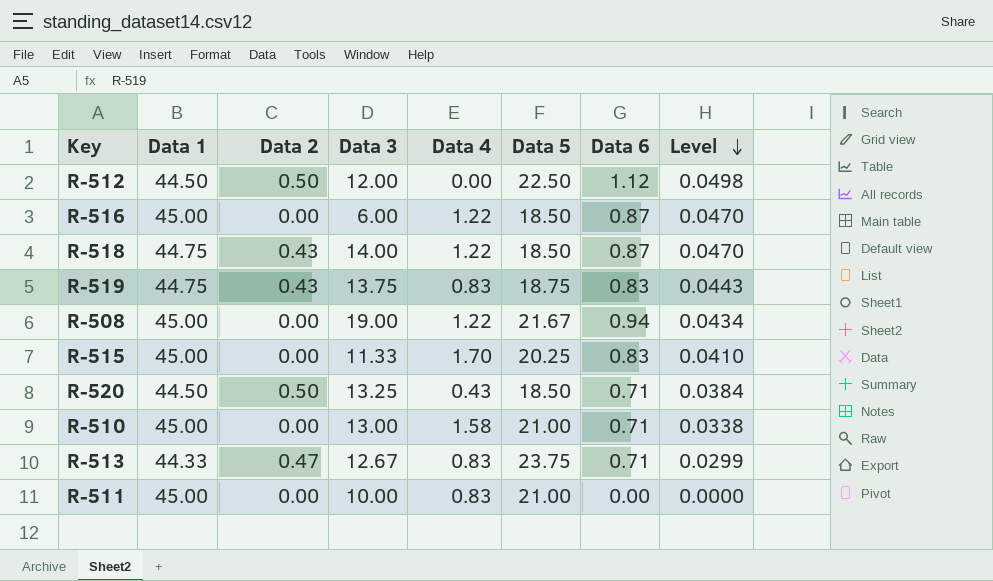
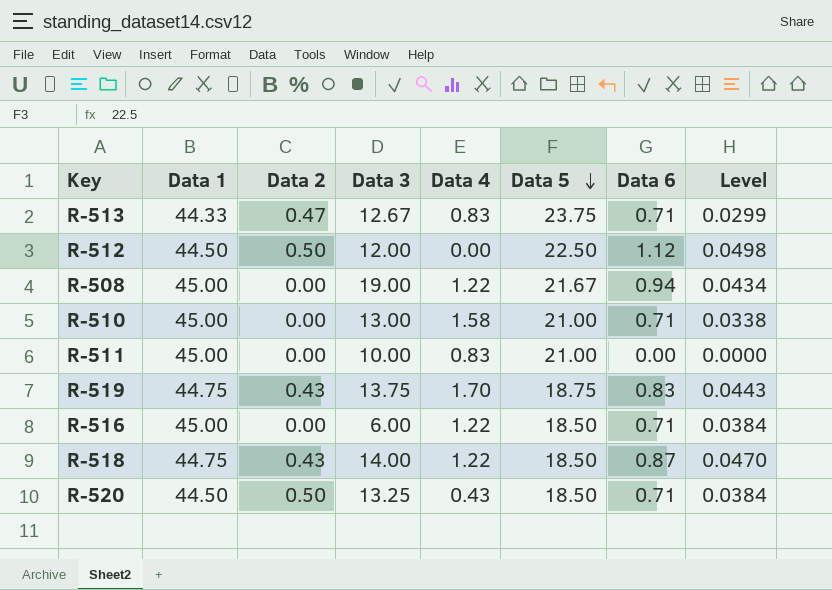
row order: Level descending -> Data 5 descending
row R-515: 45.00 | 0.00 | 11.33 | 1.70 | 20.25 | 0.83 | 0.0410 -> none
R-519 | Data 4: 0.83 -> 1.70
R-516 | Data 6: 0.87 -> 0.71
R-516 | Level: 0.0470 -> 0.0384

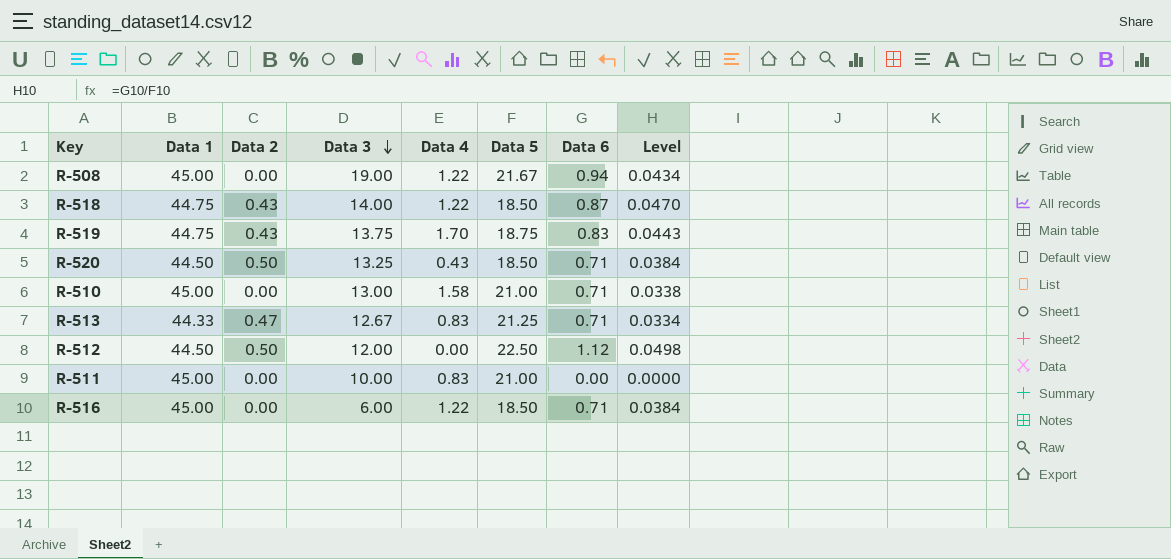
row order: Data 5 descending -> Data 3 descending
R-513 | Data 5: 23.75 -> 21.25
R-513 | Level: 0.0299 -> 0.0334

